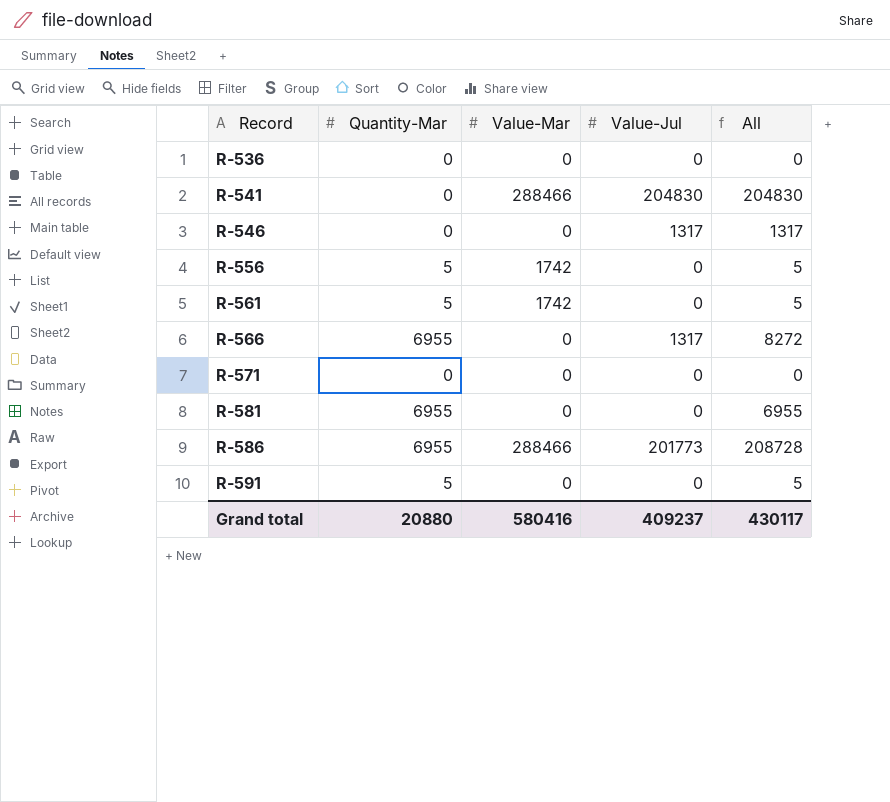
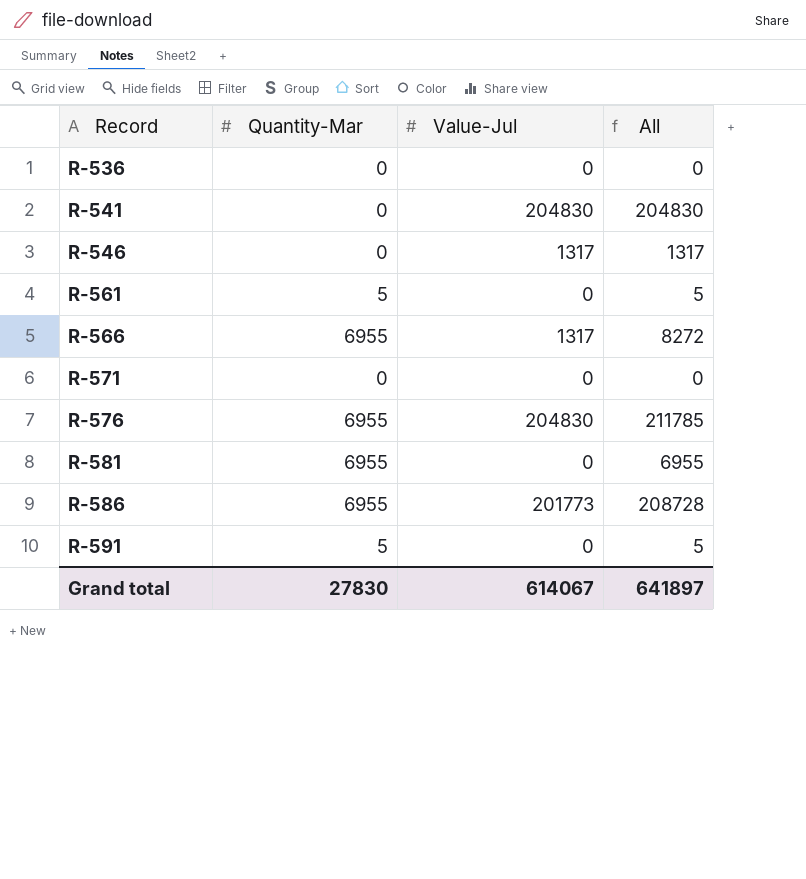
column Value-Mar | position: 3 -> none
row R-556: 5 | 1742 | 0 | 5 -> none
row R-576: none -> 6955 | 204830 | 211785
Grand total | Quantity-Mar: 20880 -> 27830
Grand total | Value-Jul: 409237 -> 614067
Grand total | All: 430117 -> 641897

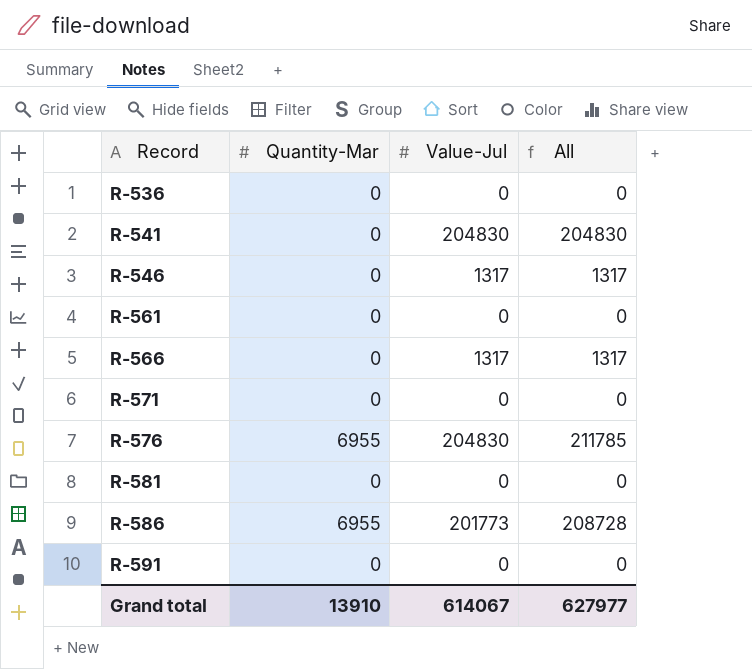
R-561 | Quantity-Mar: 5 -> 0
R-561 | All: 5 -> 0
R-566 | Quantity-Mar: 6955 -> 0
R-566 | All: 8272 -> 1317
R-581 | Quantity-Mar: 6955 -> 0
R-581 | All: 6955 -> 0
R-591 | Quantity-Mar: 5 -> 0
R-591 | All: 5 -> 0
Grand total | Quantity-Mar: 27830 -> 13910
Grand total | All: 641897 -> 627977

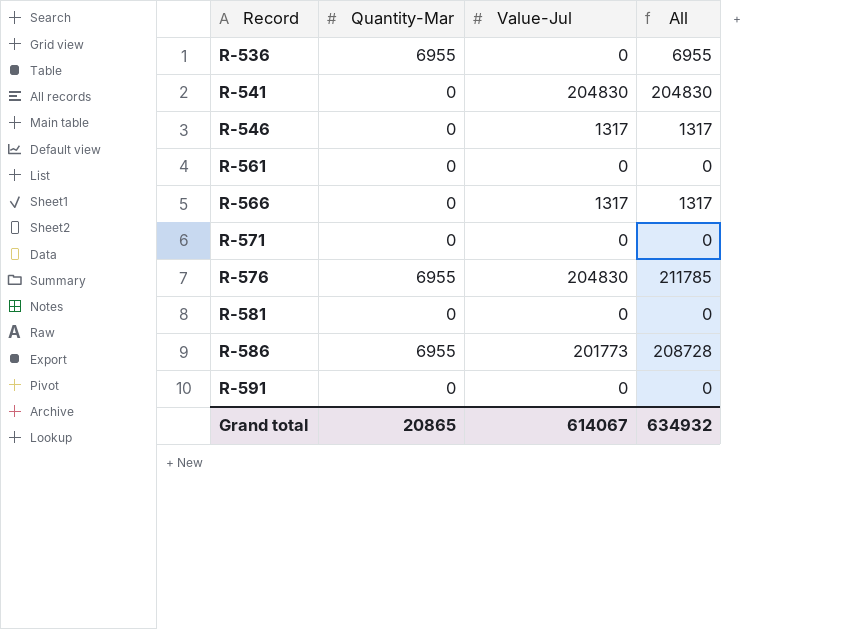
R-536 | Quantity-Mar: 0 -> 6955
R-536 | All: 0 -> 6955
Grand total | Quantity-Mar: 13910 -> 20865
Grand total | All: 627977 -> 634932

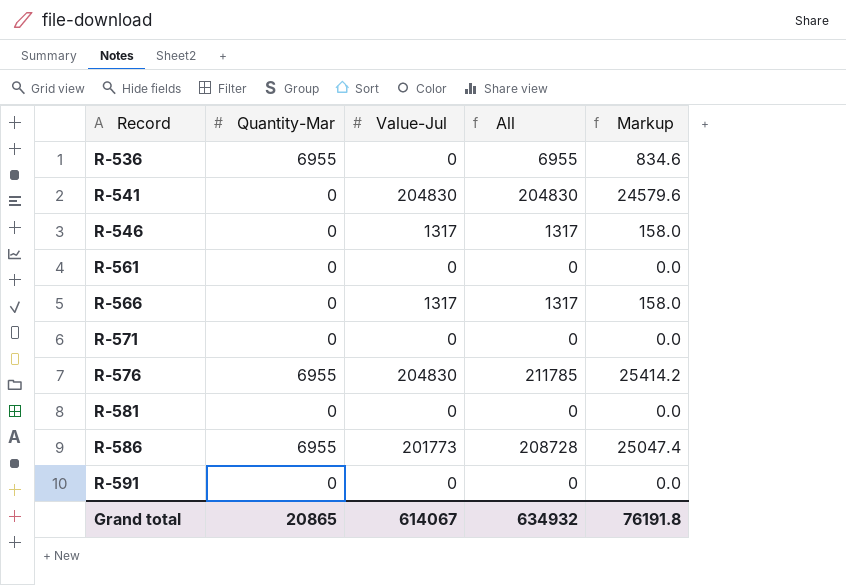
column Markup | formula: none -> [All] * 0.12

